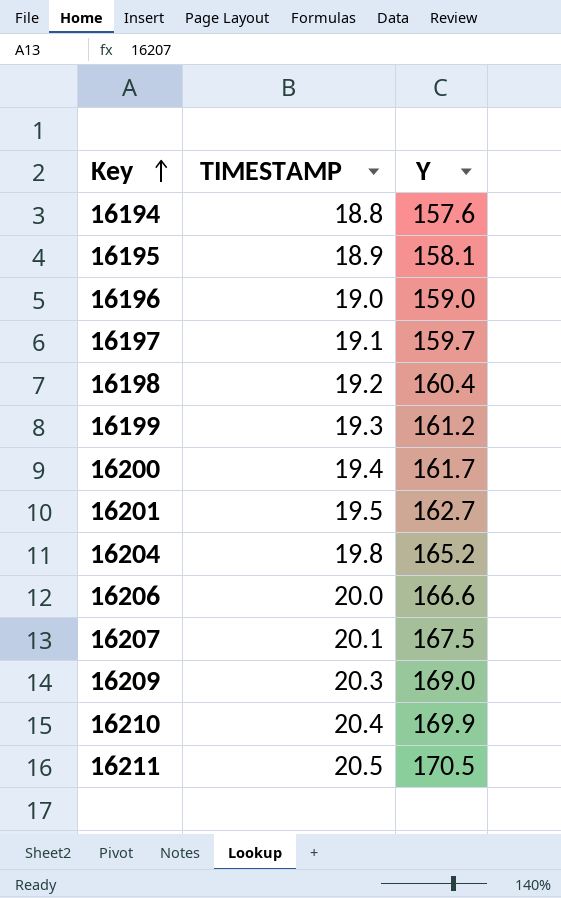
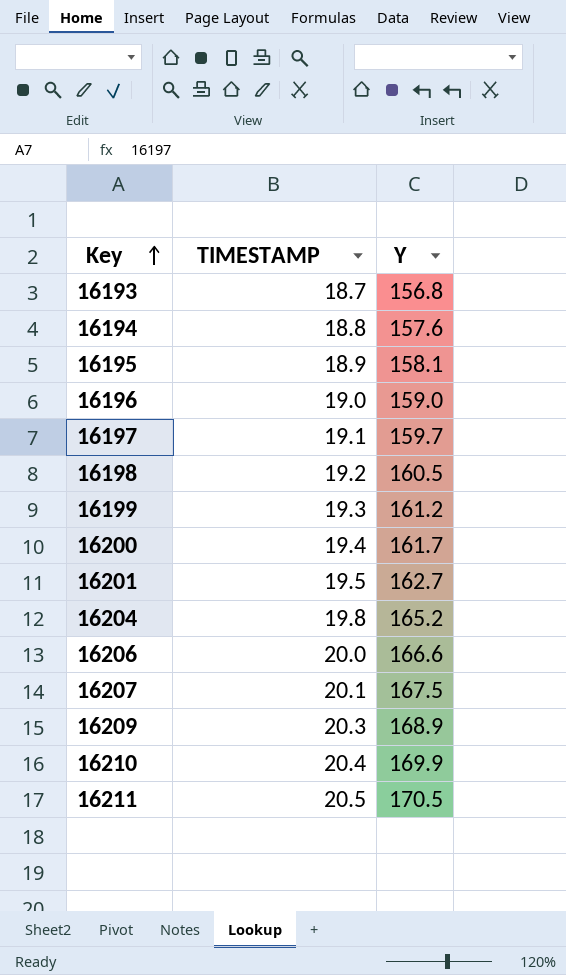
row 16193: none -> 18.7 | 156.8
16198 | Y: 160.4 -> 160.5
16209 | Y: 169.0 -> 168.9

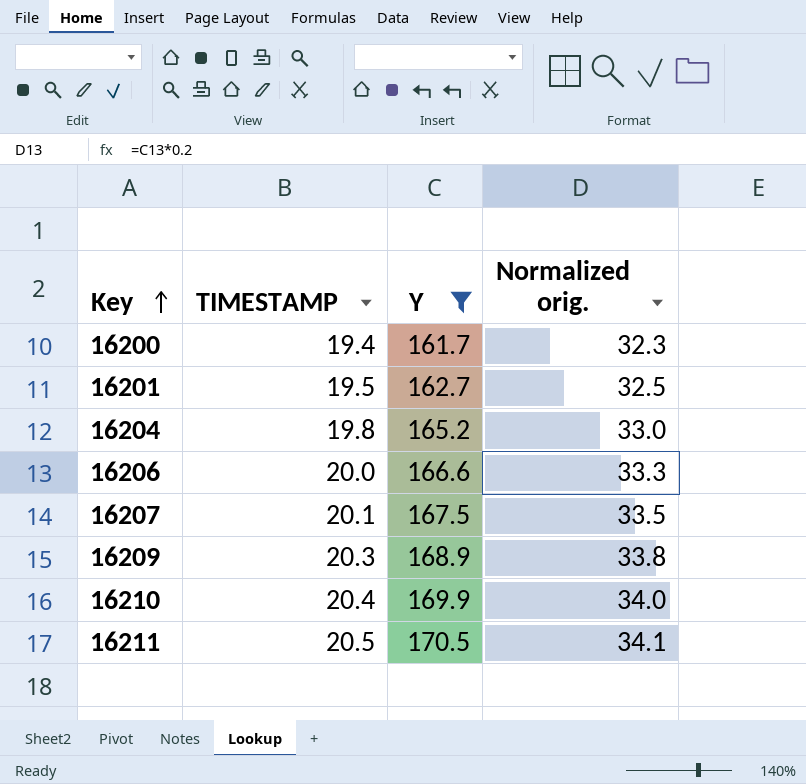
filter: none -> Y >= 161.7
column Normalized orig. | formula: none -> [Y] * 0.2

